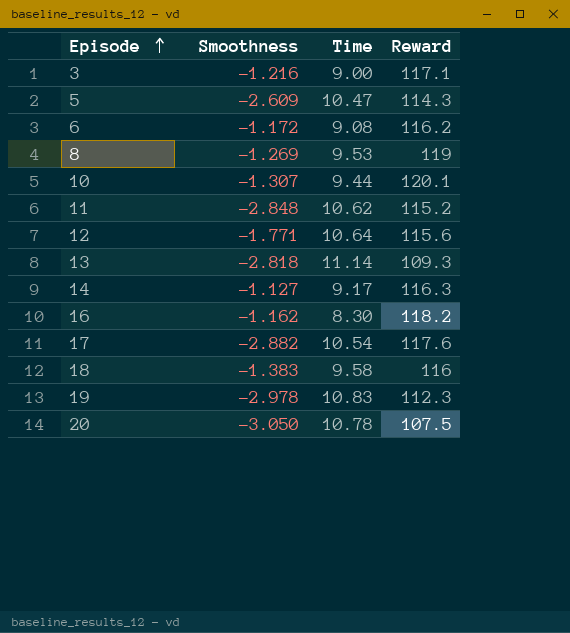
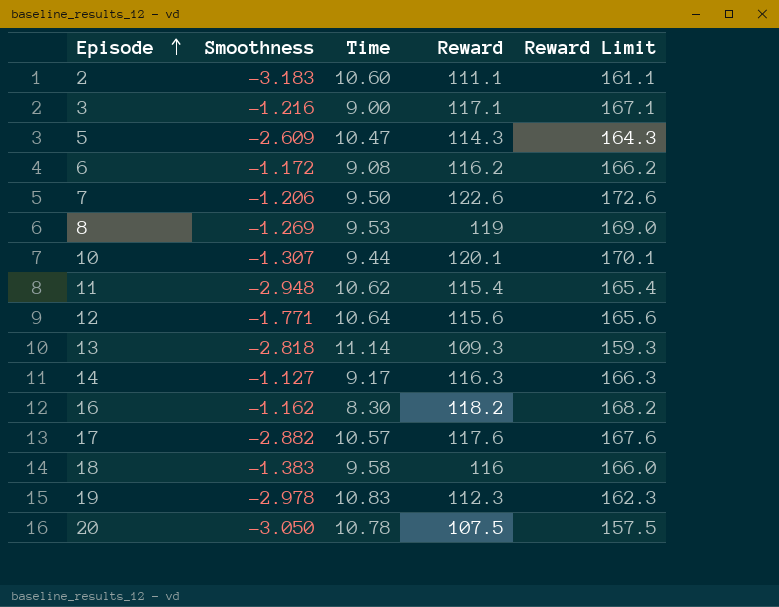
column Reward Limit | formula: none -> [Reward] + 50
row 2: none -> -3.183 | 10.60 | 111.1 | 161.1
row 7: none -> -1.206 | 9.50 | 122.6 | 172.6
11 | Smoothness: -2.848 -> -2.948
11 | Reward: 115.2 -> 115.4
17 | Time: 10.54 -> 10.57

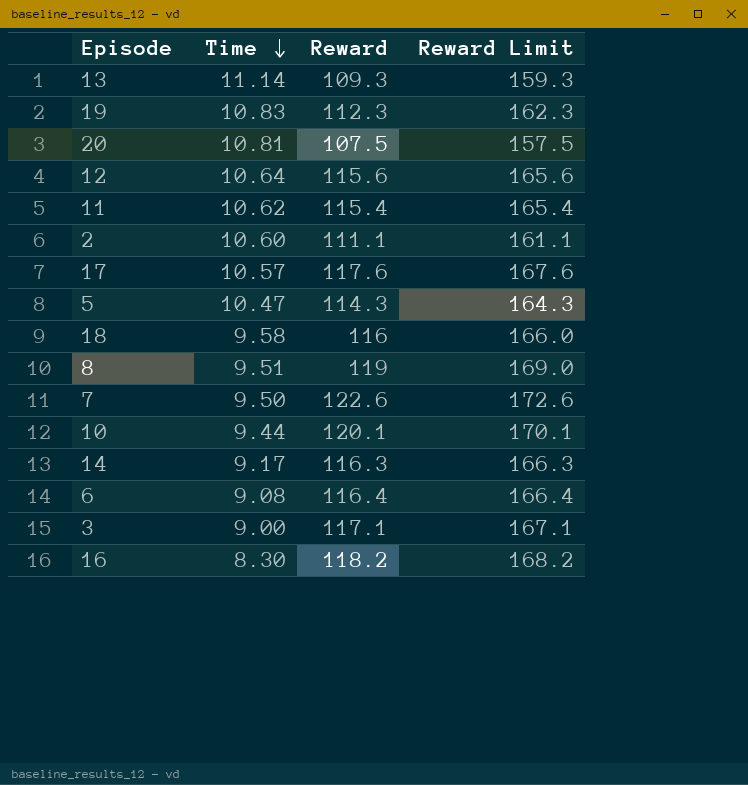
row order: Episode ascending -> Time descending
column Smoothness | position: 2 -> none
20 | Time: 10.78 -> 10.81
8 | Time: 9.53 -> 9.51
6 | Reward: 116.2 -> 116.4
6 | Reward Limit: 166.2 -> 166.4

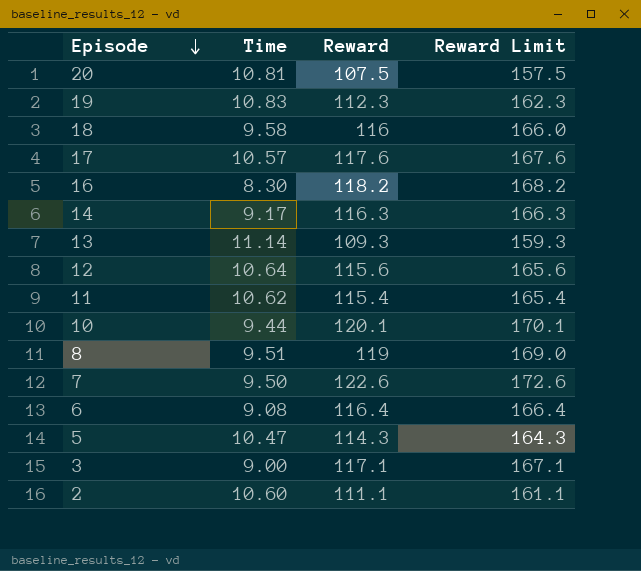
row order: Time descending -> Episode descending

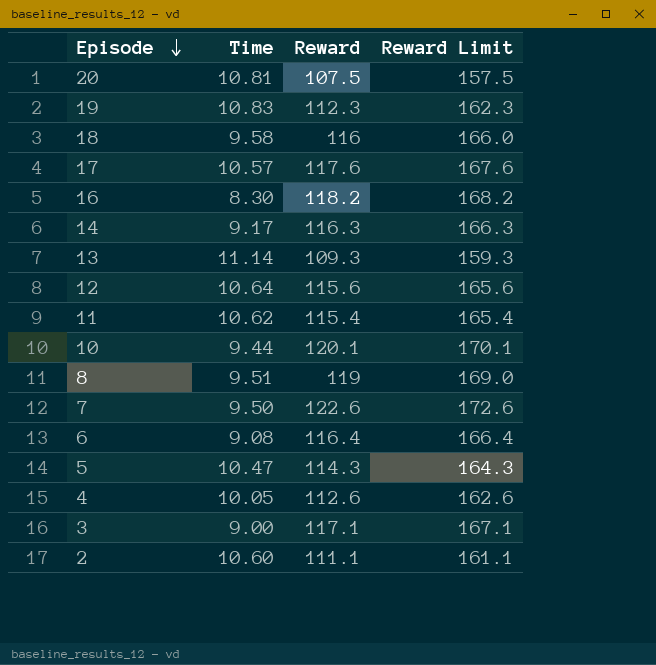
row 4: none -> 10.05 | 112.6 | 162.6

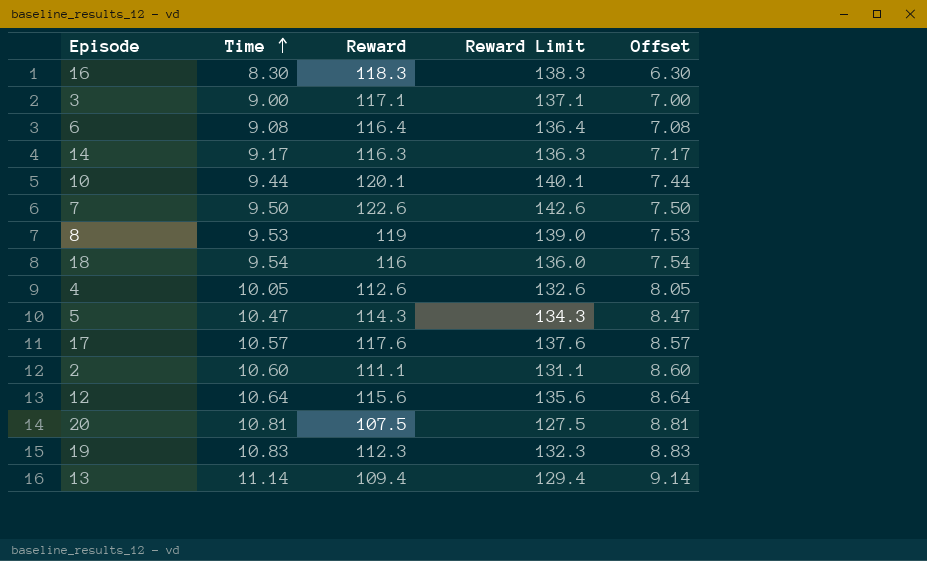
row order: Episode descending -> Time ascending
column Reward Limit | formula: [Reward] + 50 -> [Reward] + 20
column Offset | formula: none -> [Time] - 2
row 11: 10.62 | 115.4 | 165.4 -> none
16 | Reward: 118.2 -> 118.3
8 | Time: 9.51 -> 9.53
18 | Time: 9.58 -> 9.54
13 | Reward: 109.3 -> 109.4

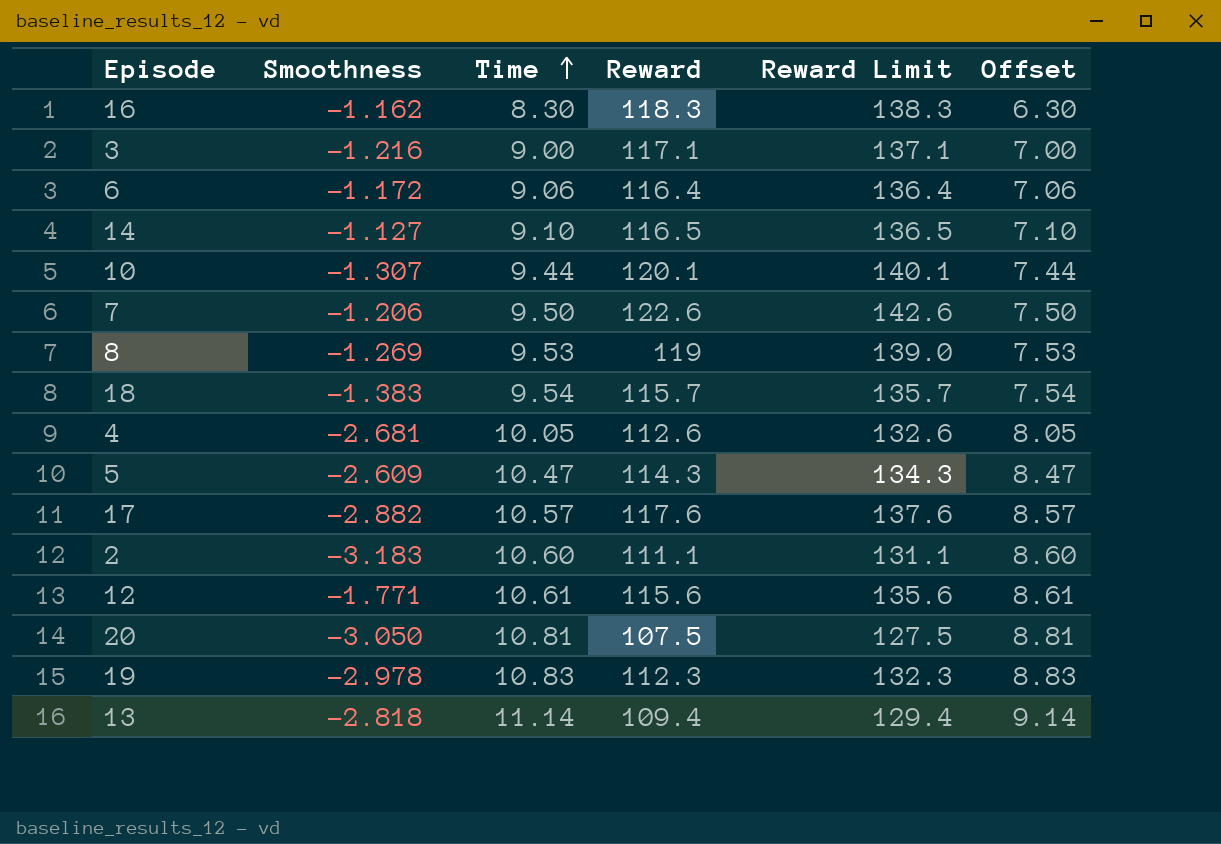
column Smoothness | position: none -> 2
6 | Time: 9.08 -> 9.06
6 | Offset: 7.08 -> 7.06
14 | Time: 9.17 -> 9.10
14 | Reward: 116.3 -> 116.5
14 | Reward Limit: 136.3 -> 136.5
14 | Offset: 7.17 -> 7.10
18 | Reward: 116 -> 115.7
18 | Reward Limit: 136.0 -> 135.7
12 | Time: 10.64 -> 10.61
12 | Offset: 8.64 -> 8.61

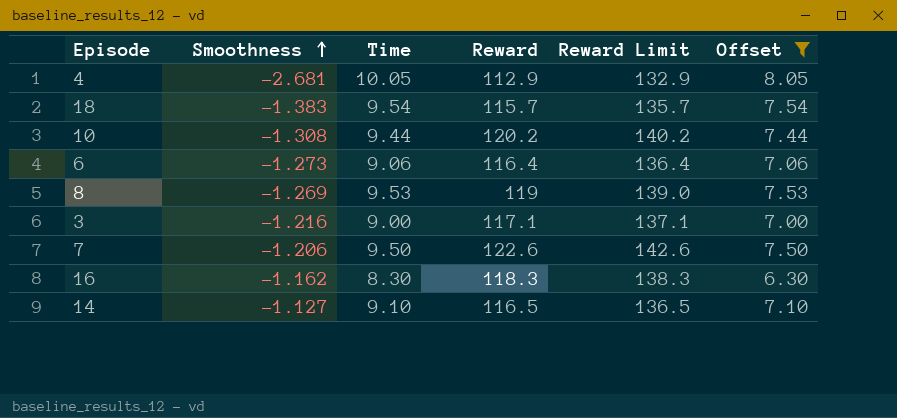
filter: none -> Offset <= 8.05
row order: Time ascending -> Smoothness ascending
4 | Reward: 112.6 -> 112.9
4 | Reward Limit: 132.6 -> 132.9
10 | Smoothness: -1.307 -> -1.308
10 | Reward: 120.1 -> 120.2
10 | Reward Limit: 140.1 -> 140.2
6 | Smoothness: -1.172 -> -1.273

